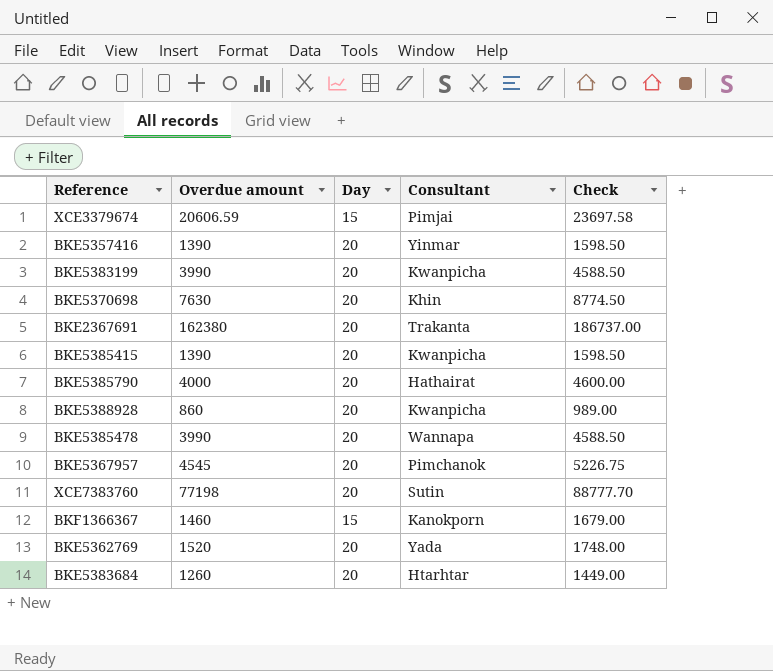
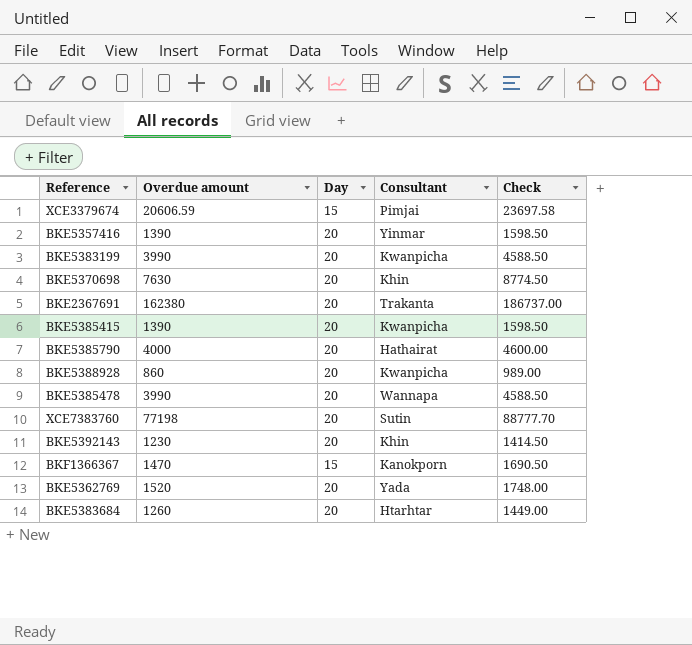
row BKE5367957: 4545 | 20 | Pimchanok | 5226.75 -> none
row BKE5392143: none -> 1230 | 20 | Khin | 1414.50
BKF1366367 | Overdue amount: 1460 -> 1470
BKF1366367 | Check: 1679.00 -> 1690.50

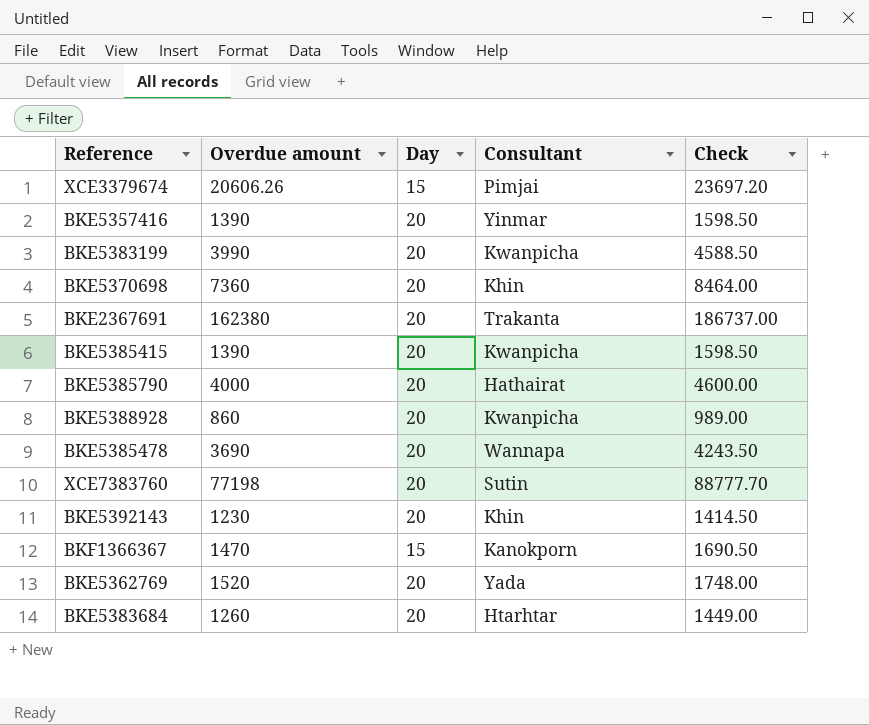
XCE3379674 | Overdue amount: 20606.59 -> 20606.26
XCE3379674 | Check: 23697.58 -> 23697.20
BKE5370698 | Overdue amount: 7630 -> 7360
BKE5370698 | Check: 8774.50 -> 8464.00
BKE5385478 | Overdue amount: 3990 -> 3690
BKE5385478 | Check: 4588.50 -> 4243.50

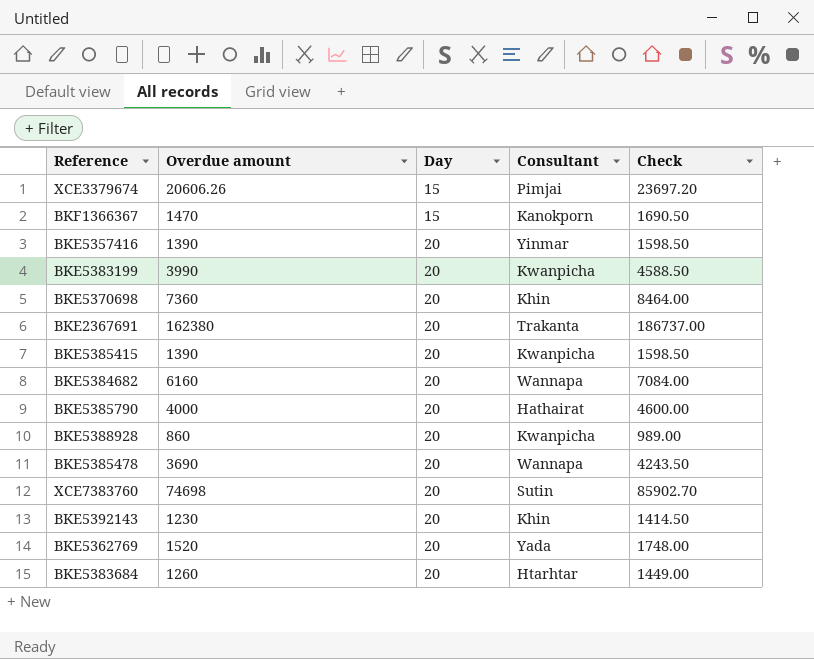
row order: none -> Day ascending
row BKE5384682: none -> 6160 | 20 | Wannapa | 7084.00
XCE7383760 | Overdue amount: 77198 -> 74698
XCE7383760 | Check: 88777.70 -> 85902.70

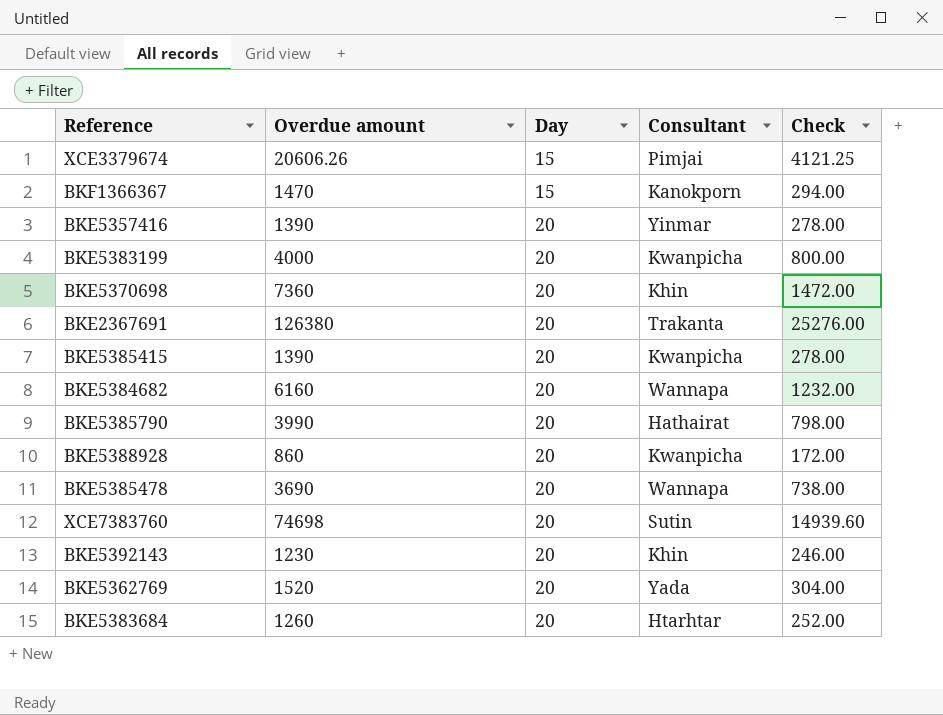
column Check | formula: [Overdue amount] * 1.15 -> [Overdue amount] * 0.2
BKE5383199 | Overdue amount: 3990 -> 4000
BKE2367691 | Overdue amount: 162380 -> 126380
BKE5385790 | Overdue amount: 4000 -> 3990

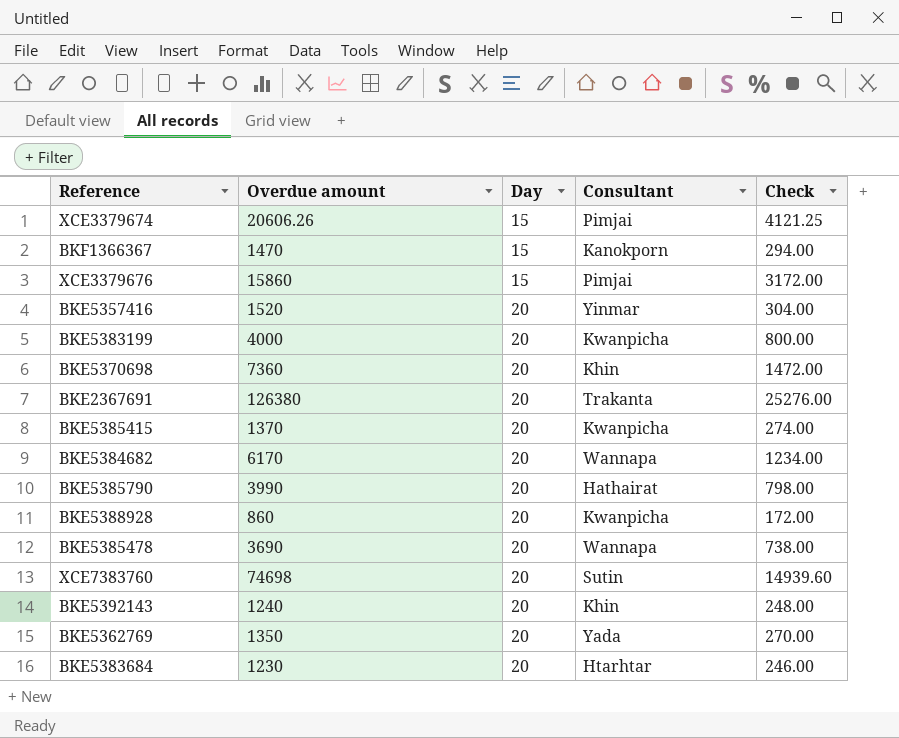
row XCE3379676: none -> 15860 | 15 | Pimjai | 3172.00
BKE5357416 | Overdue amount: 1390 -> 1520
BKE5357416 | Check: 278.00 -> 304.00
BKE5385415 | Overdue amount: 1390 -> 1370
BKE5385415 | Check: 278.00 -> 274.00
BKE5384682 | Overdue amount: 6160 -> 6170
BKE5384682 | Check: 1232.00 -> 1234.00
BKE5392143 | Overdue amount: 1230 -> 1240
BKE5392143 | Check: 246.00 -> 248.00
BKE5362769 | Overdue amount: 1520 -> 1350
BKE5362769 | Check: 304.00 -> 270.00
BKE5383684 | Overdue amount: 1260 -> 1230
BKE5383684 | Check: 252.00 -> 246.00

